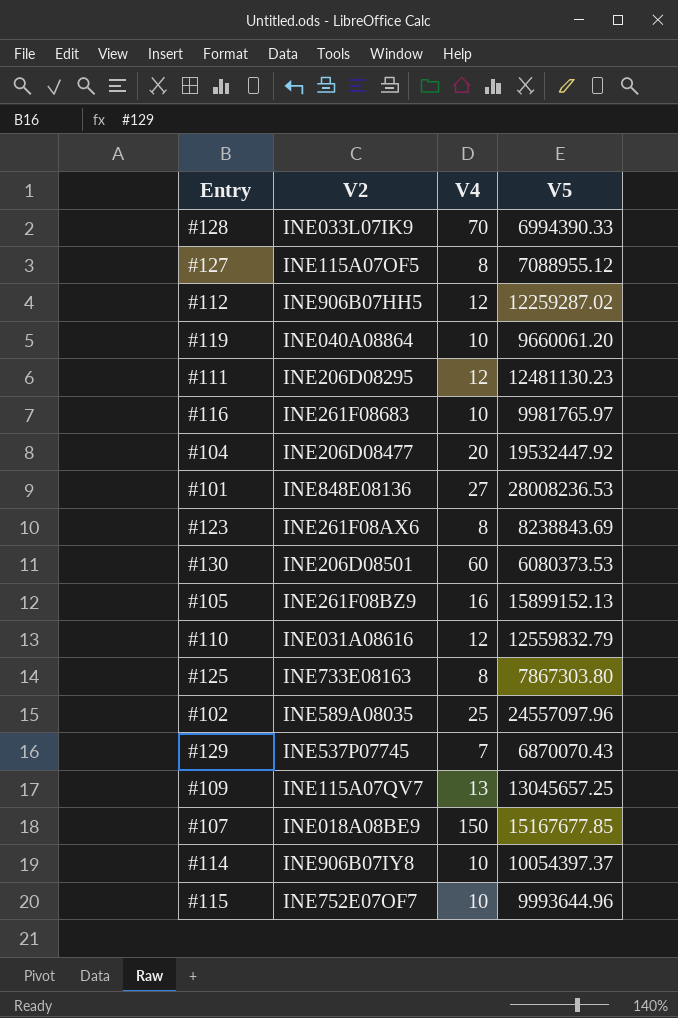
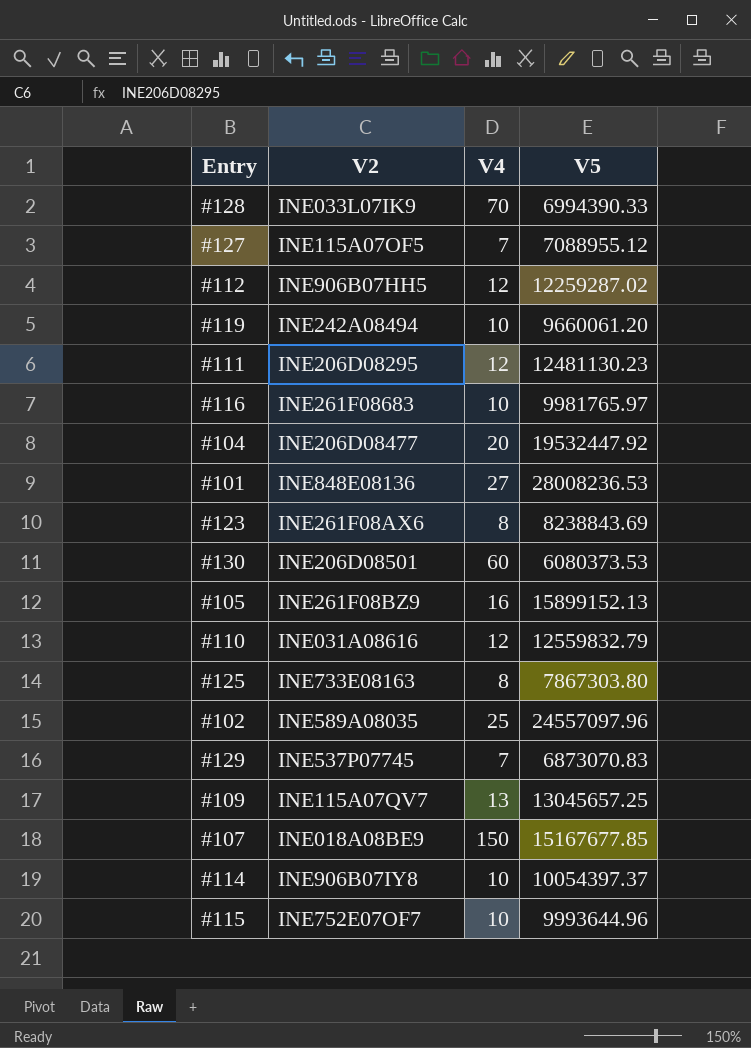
#127 | V4: 8 -> 7
#119 | V2: INE040A08864 -> INE242A08494
#129 | V5: 6870070.43 -> 6873070.83

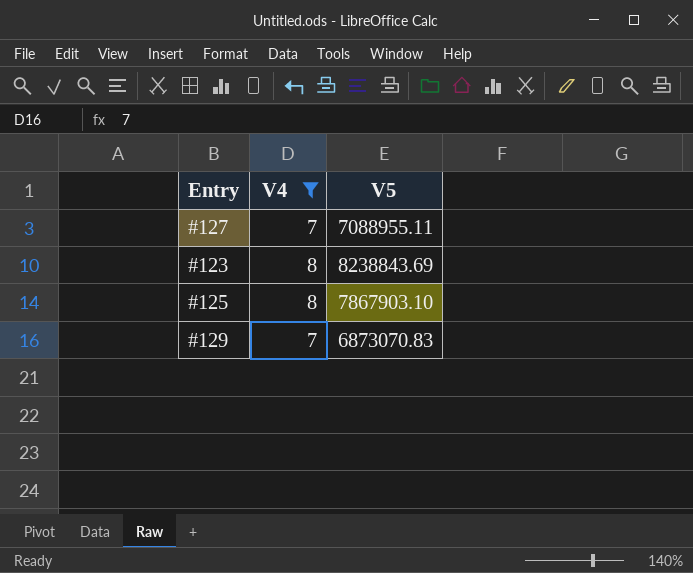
filter: none -> V4 <= 8
column V2 | position: 2 -> none
#127 | V5: 7088955.12 -> 7088955.11
#125 | V5: 7867303.80 -> 7867903.10

